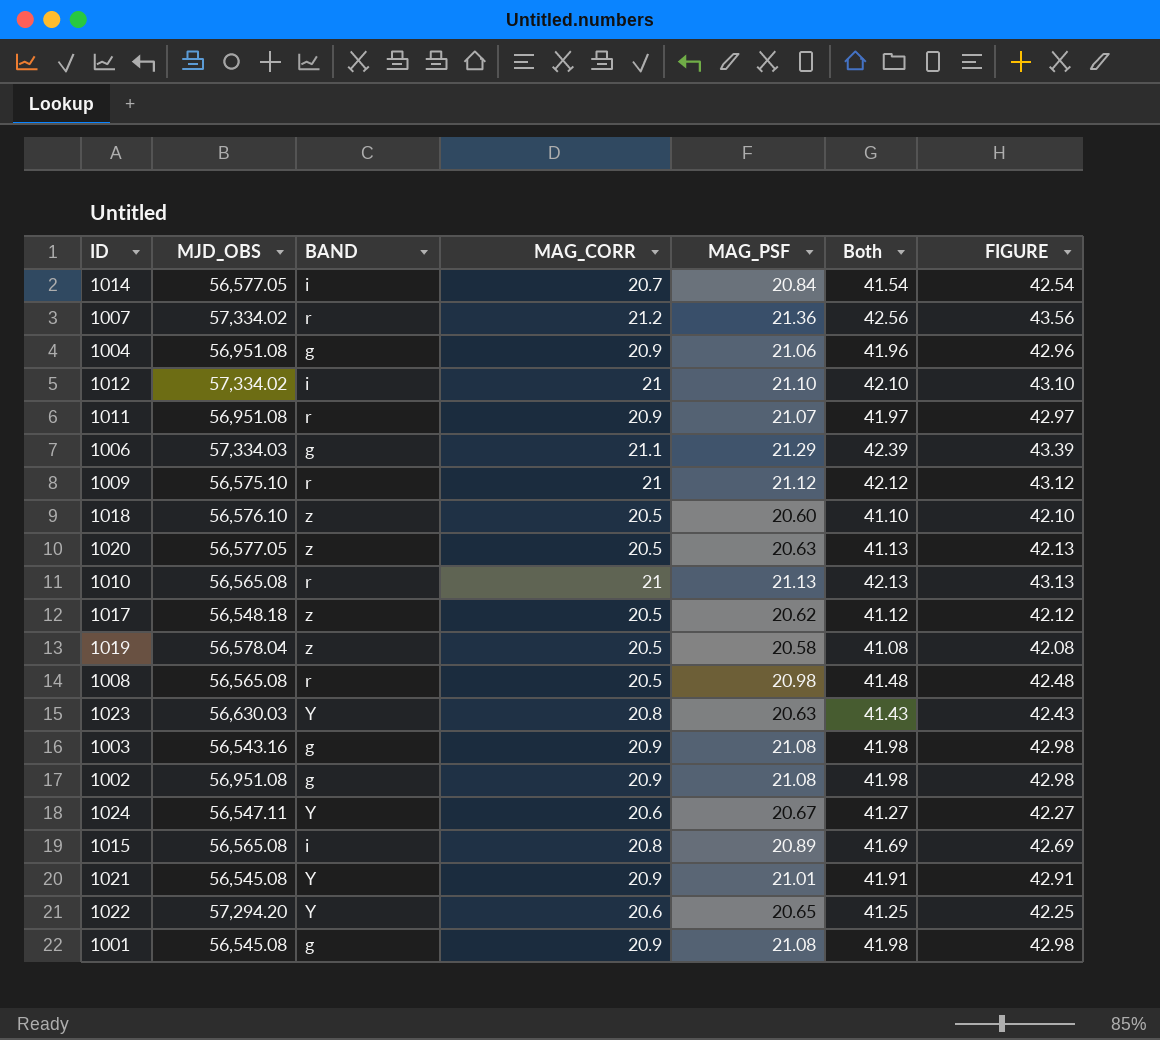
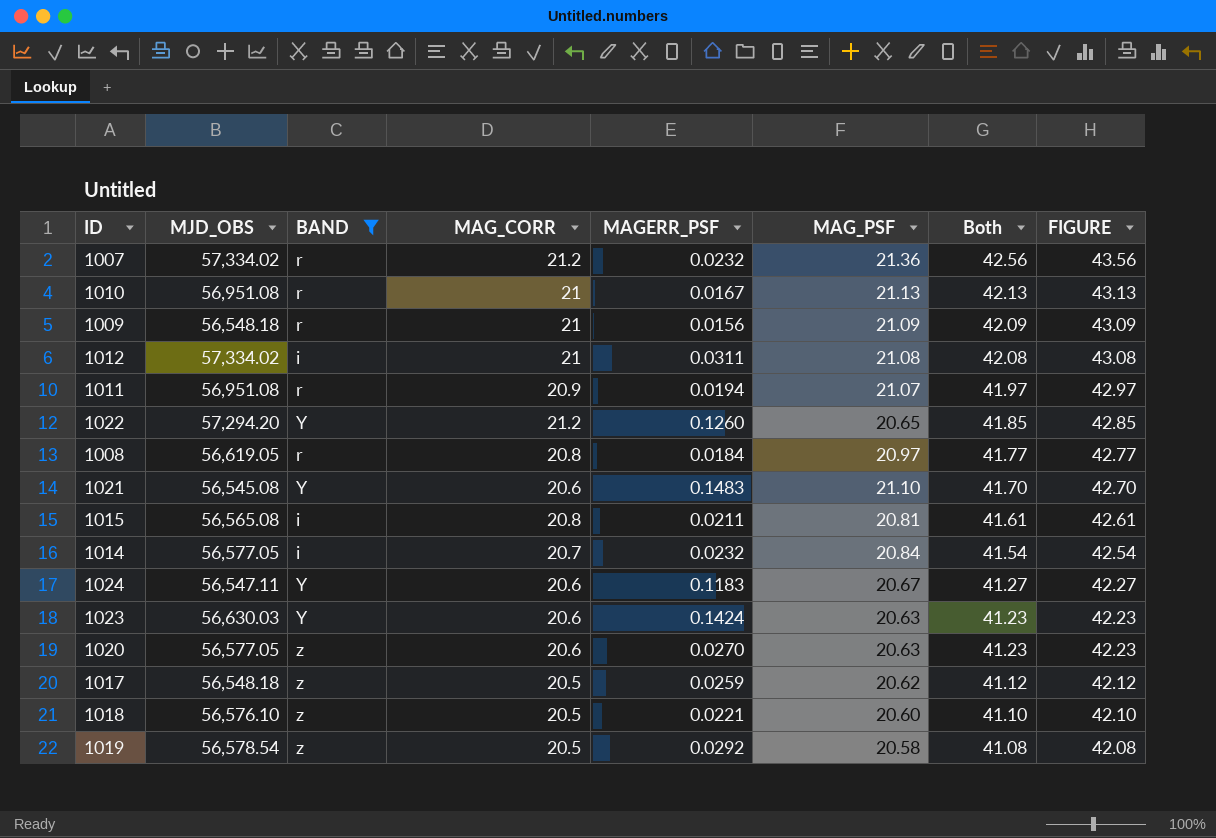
filter: none -> BAND != g
row order: none -> Both descending
column MAGERR_PSF | position: none -> 5
1010 | MJD_OBS: 56,565.08 -> 56,951.08
1009 | MJD_OBS: 56,575.10 -> 56,548.18
1009 | MAG_PSF: 21.12 -> 21.09
1009 | Both: 42.12 -> 42.09
1009 | FIGURE: 43.12 -> 43.09
1012 | MAG_PSF: 21.10 -> 21.08
1012 | Both: 42.10 -> 42.08
1012 | FIGURE: 43.10 -> 43.08
1022 | MAG_CORR: 20.6 -> 21.2
1022 | Both: 41.25 -> 41.85
1022 | FIGURE: 42.25 -> 42.85
1008 | MJD_OBS: 56,565.08 -> 56,619.05
1008 | MAG_CORR: 20.5 -> 20.8
1008 | MAG_PSF: 20.98 -> 20.97
1008 | Both: 41.48 -> 41.77
1008 | FIGURE: 42.48 -> 42.77
1021 | MAG_CORR: 20.9 -> 20.6
1021 | MAG_PSF: 21.01 -> 21.10
1021 | Both: 41.91 -> 41.70
1021 | FIGURE: 42.91 -> 42.70
1015 | MAG_PSF: 20.89 -> 20.81
1015 | Both: 41.69 -> 41.61
1015 | FIGURE: 42.69 -> 42.61
1023 | MAG_CORR: 20.8 -> 20.6
1023 | Both: 41.43 -> 41.23
1023 | FIGURE: 42.43 -> 42.23
1020 | MAG_CORR: 20.5 -> 20.6
1020 | Both: 41.13 -> 41.23
1020 | FIGURE: 42.13 -> 42.23
1019 | MJD_OBS: 56,578.04 -> 56,578.54

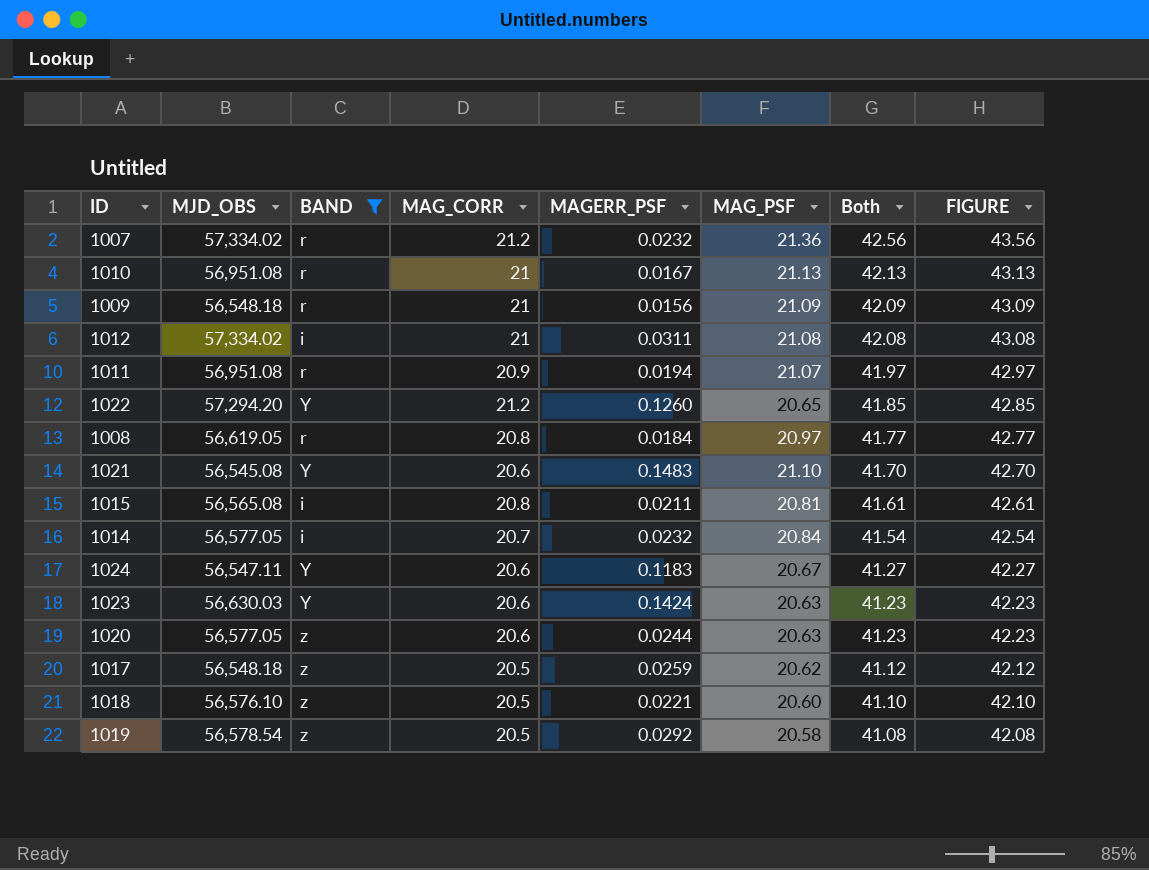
1020 | MAGERR_PSF: 0.0270 -> 0.0244

